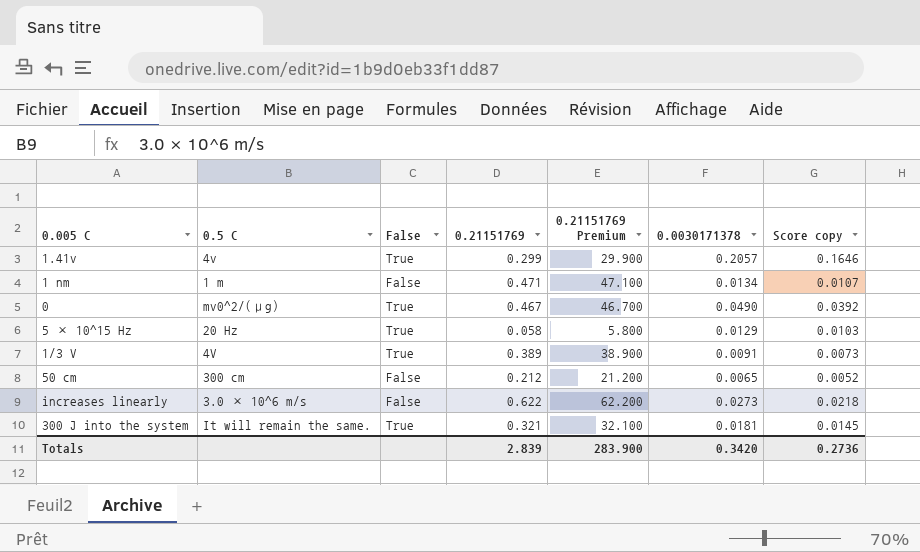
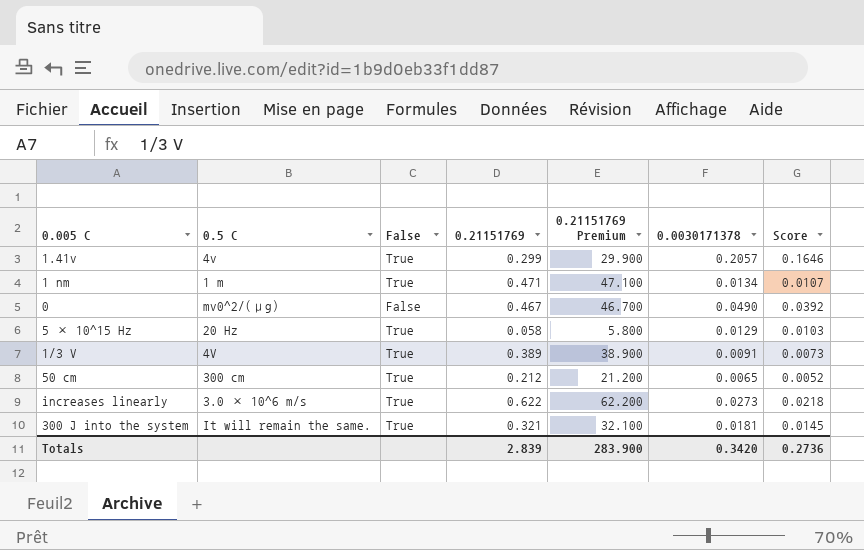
column name: Score copy -> Score
1 nm | False: False -> True
0 | False: True -> False
50 cm | False: False -> True
increases linearly | False: False -> True

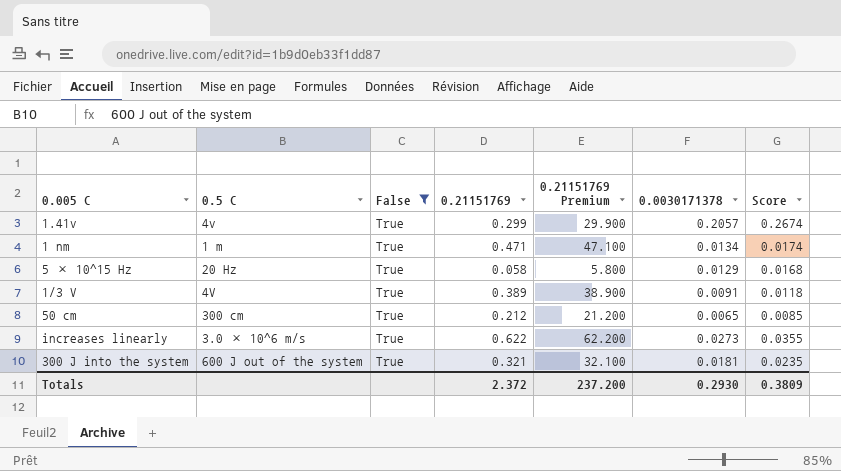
filter: none -> False = True
column Score | formula: [0.0030171378] * 0.8 -> [0.0030171378] * 1.3
300 J into the system | 0.5 C: It will remain the same. -> 600 J out of the system
Totals | 0.21151769: 2.839 -> 2.372
Totals | 0.21151769 Premium: 283.900 -> 237.200
Totals | 0.0030171378: 0.3420 -> 0.2930
Totals | Score: 0.2736 -> 0.3809

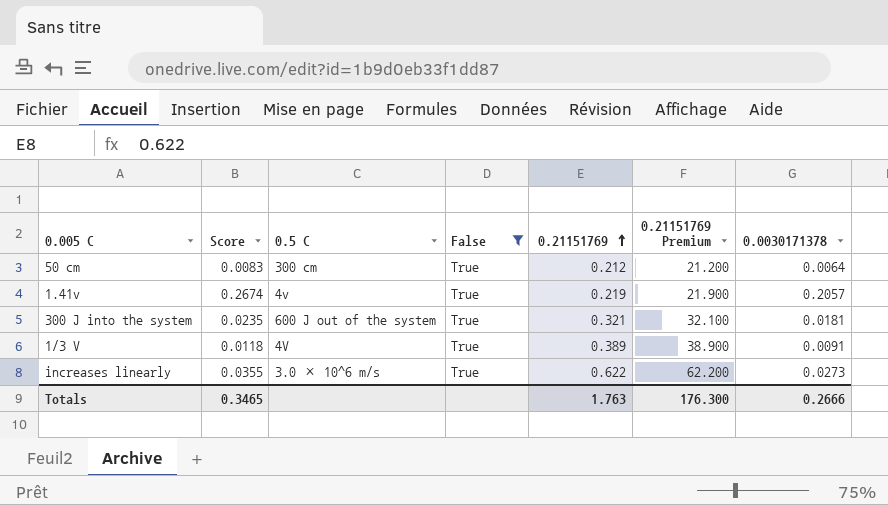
row order: none -> 0.21151769 ascending
column Score | position: 7 -> 2
row 1 nm: 1 m | True | 0.471 | 47.100 | 0.0134 | 0.0174 -> none
row 5 × 10^15 Hz: 20 Hz | True | 0.058 | 5.800 | 0.0129 | 0.0168 -> none
50 cm | Score: 0.0085 -> 0.0083
50 cm | 0.0030171378: 0.0065 -> 0.0064
1.41v | 0.21151769: 0.299 -> 0.219
1.41v | 0.21151769 Premium: 29.900 -> 21.900
Totals | Score: 0.3809 -> 0.3465
Totals | 0.21151769: 2.372 -> 1.763
Totals | 0.21151769 Premium: 237.200 -> 176.300
Totals | 0.0030171378: 0.2930 -> 0.2666

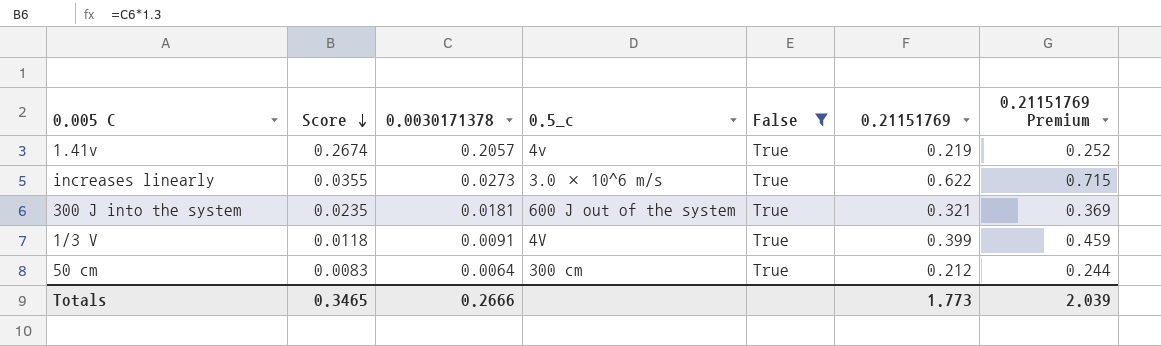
row order: 0.21151769 ascending -> Score descending
column 0.0030171378 | position: 7 -> 3
column name: 0.5 C -> 0.5_c
column 0.21151769 Premium | formula: [0.21151769] * 100 -> [0.21151769] * 1.15
1/3 V | 0.21151769: 0.389 -> 0.399
Totals | 0.21151769: 1.763 -> 1.773
Totals | 0.21151769 Premium: 176.300 -> 2.039

